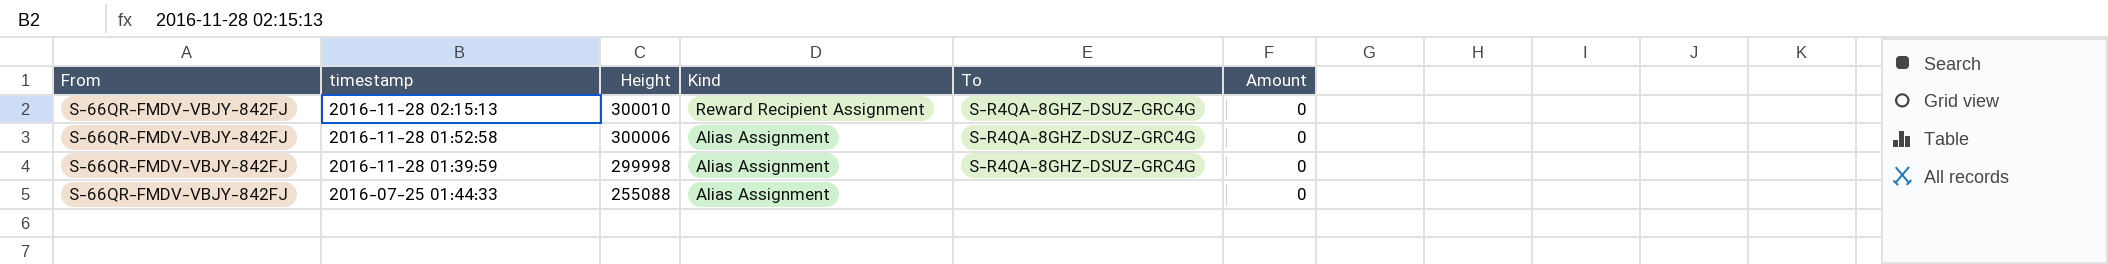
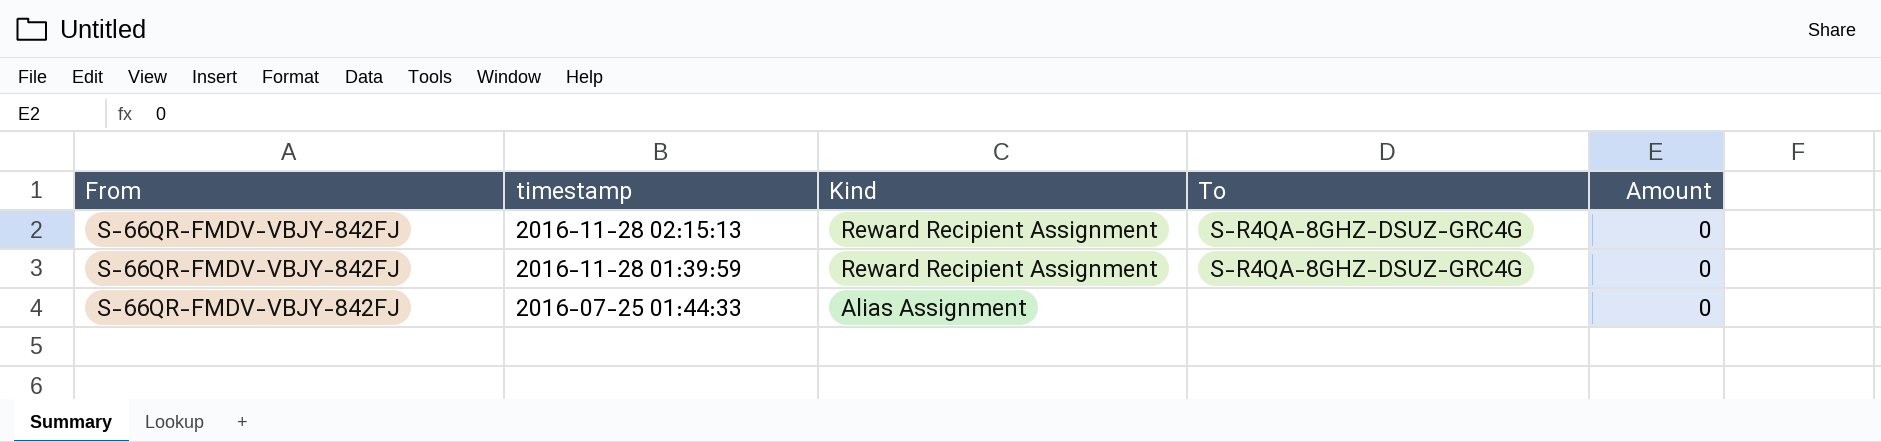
column Height | position: 3 -> none
row 2016-11-28 01:52:58: S-66QR-FMDV-VBJY-842FJ | 300006 | Alias Assignment | S-R4QA-8GHZ-DSUZ-GRC4G | 0 -> none
2016-11-28 01:39:59 | Kind: Alias Assignment -> Reward Recipient Assignment

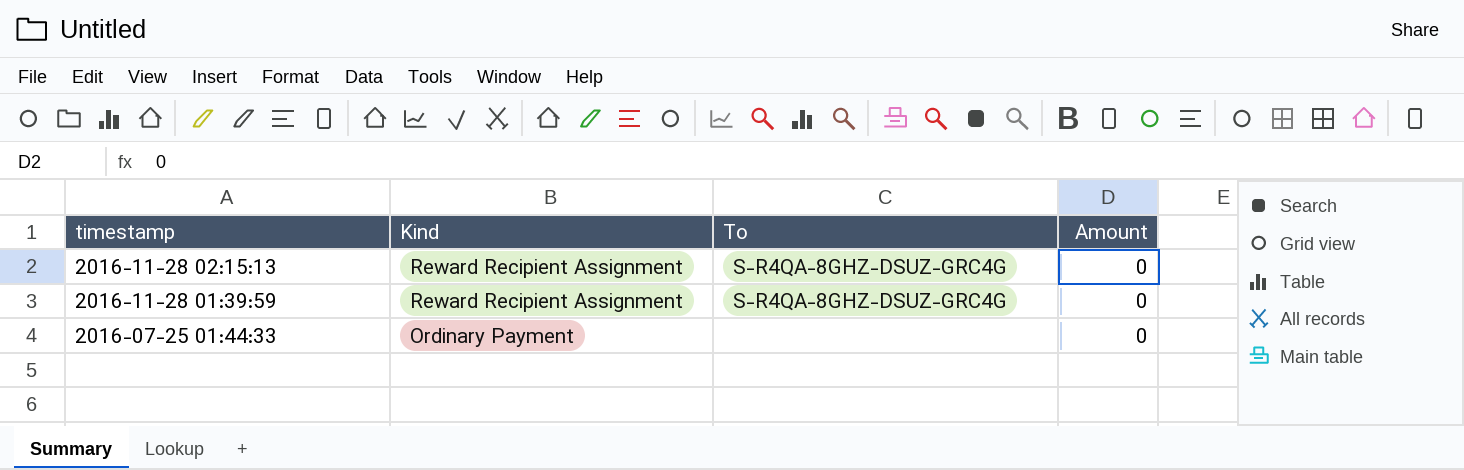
column From | position: 1 -> none
2016-07-25 01:44:33 | Kind: Alias Assignment -> Ordinary Payment

